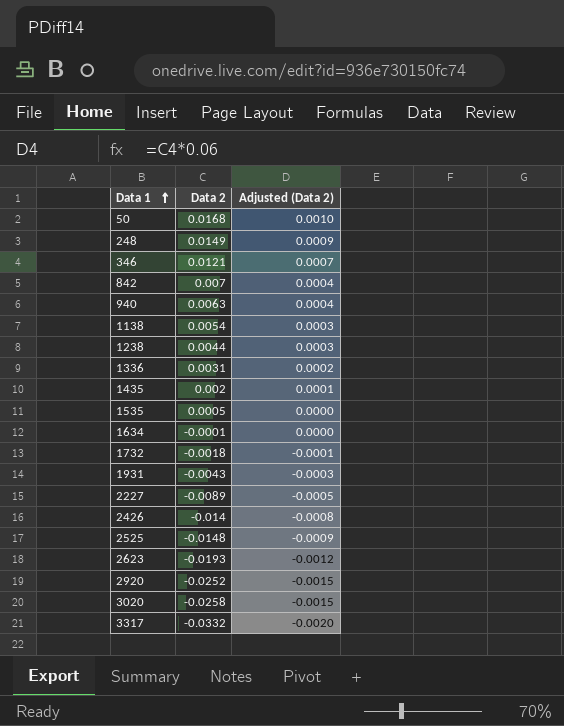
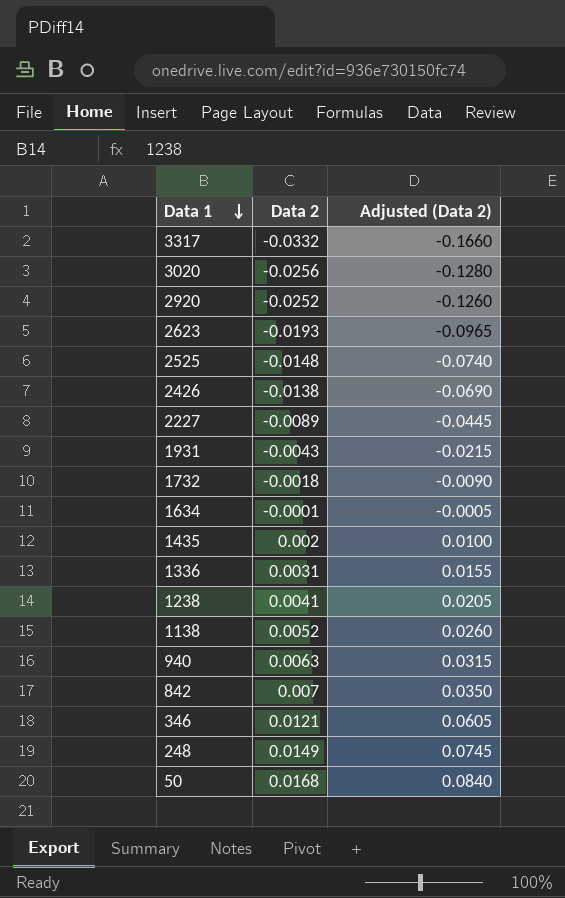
row order: Data 1 ascending -> Data 1 descending
column Adjusted (Data 2) | formula: [Data 2] * 0.06 -> [Data 2] * 5
row 1535: 0.0005 | 0.0000 -> none
3020 | Data 2: -0.0258 -> -0.0256
2426 | Data 2: -0.014 -> -0.0138
1238 | Data 2: 0.0044 -> 0.0041
1138 | Data 2: 0.0054 -> 0.0052

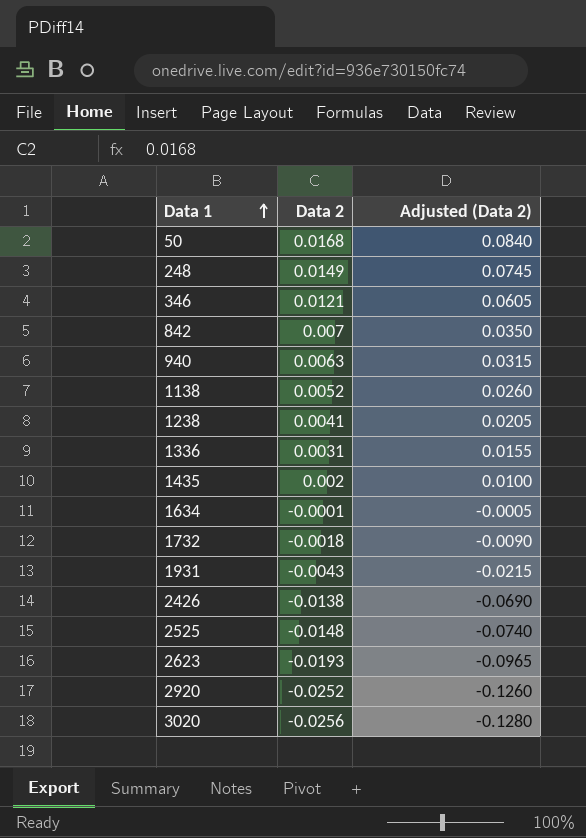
row order: Data 1 descending -> Data 1 ascending
row 3317: -0.0332 | -0.1660 -> none
row 2227: -0.0089 | -0.0445 -> none

